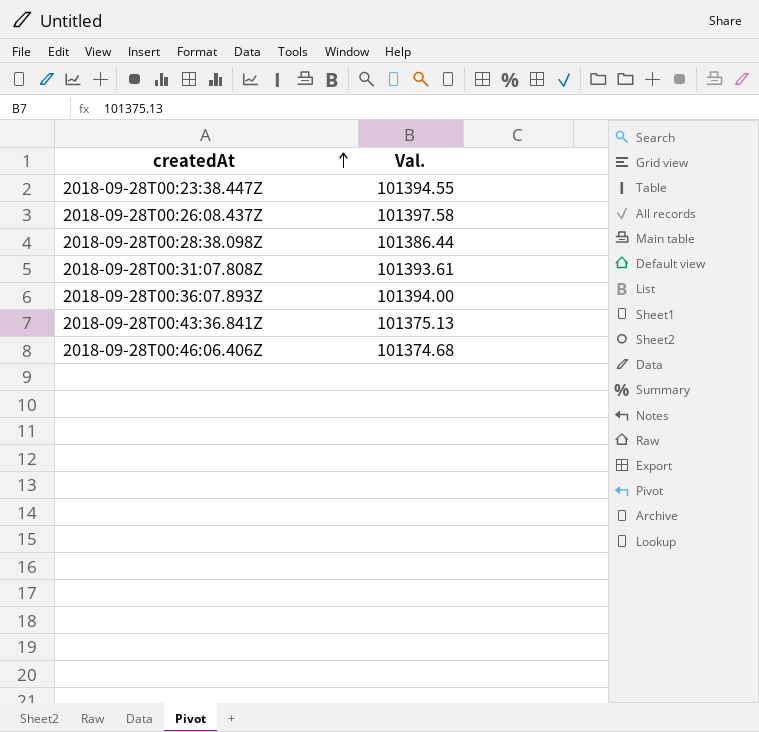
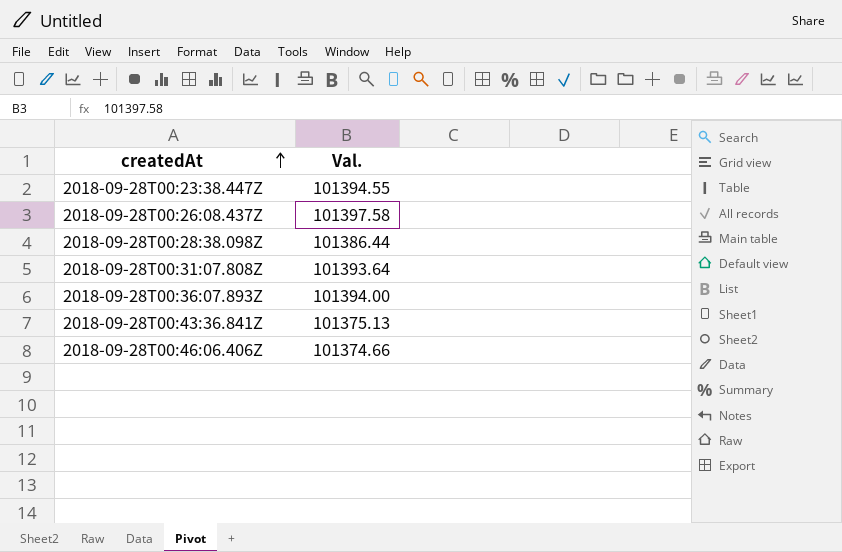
2018-09-28T00:31:07.808Z | Val.: 101393.61 -> 101393.64
2018-09-28T00:46:06.406Z | Val.: 101374.68 -> 101374.66

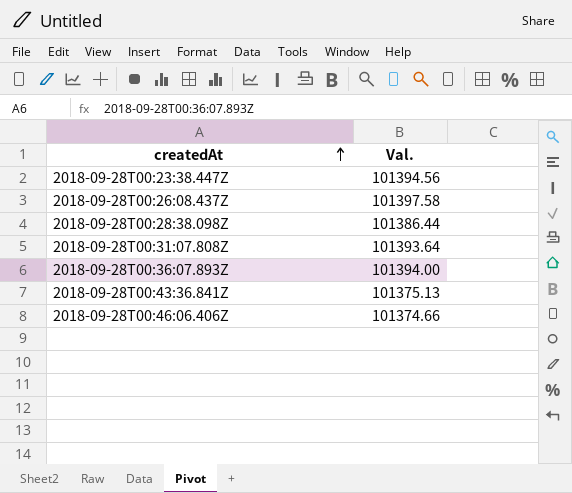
2018-09-28T00:23:38.447Z | Val.: 101394.55 -> 101394.56

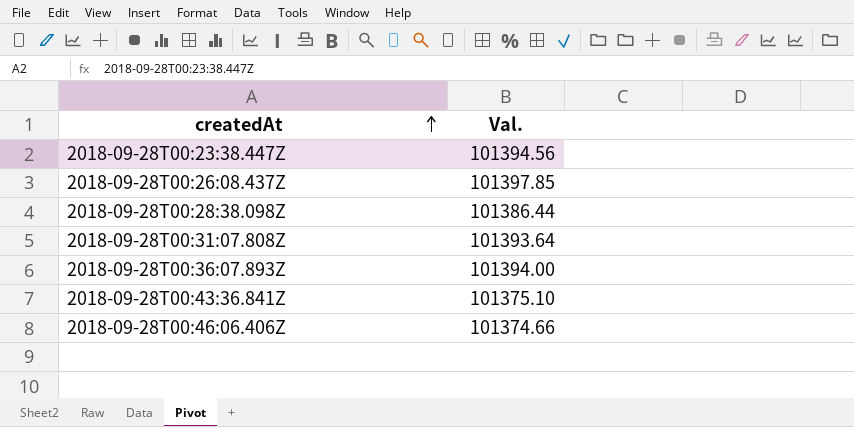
2018-09-28T00:26:08.437Z | Val.: 101397.58 -> 101397.85
2018-09-28T00:43:36.841Z | Val.: 101375.13 -> 101375.10

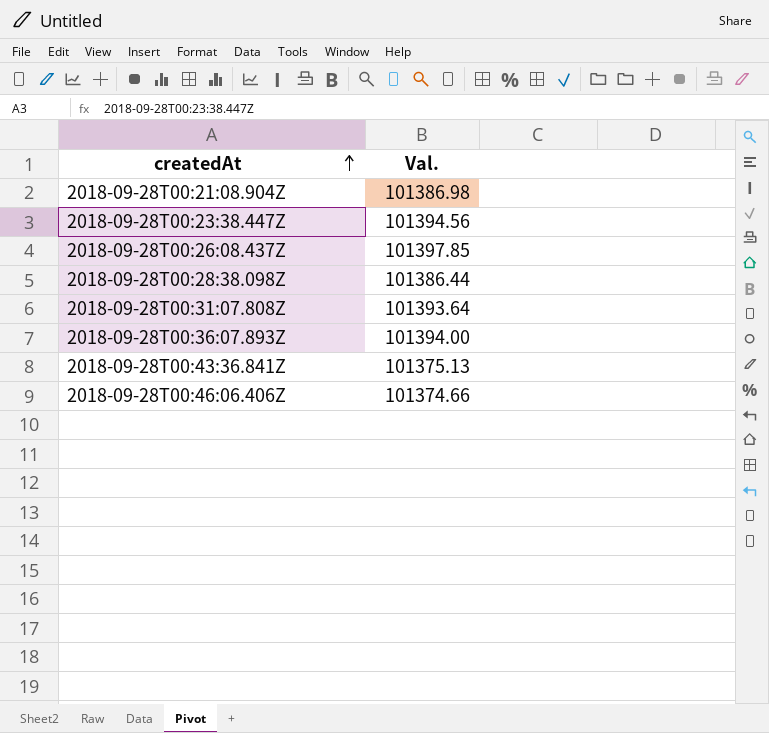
row 2018-09-28T00:21:08.904Z: none -> 101386.98
2018-09-28T00:43:36.841Z | Val.: 101375.10 -> 101375.13

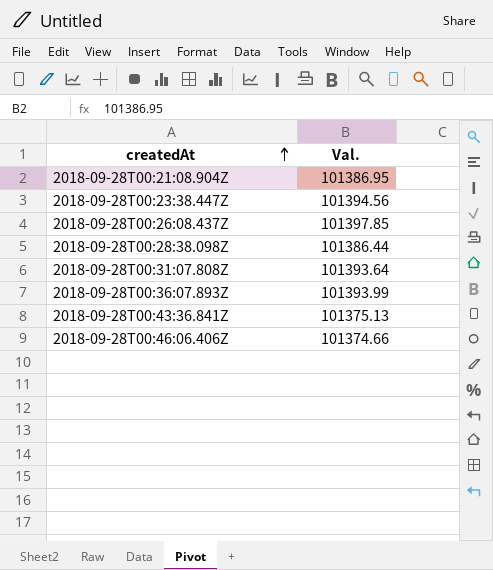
2018-09-28T00:21:08.904Z | Val.: 101386.98 -> 101386.95
2018-09-28T00:36:07.893Z | Val.: 101394.00 -> 101393.99

